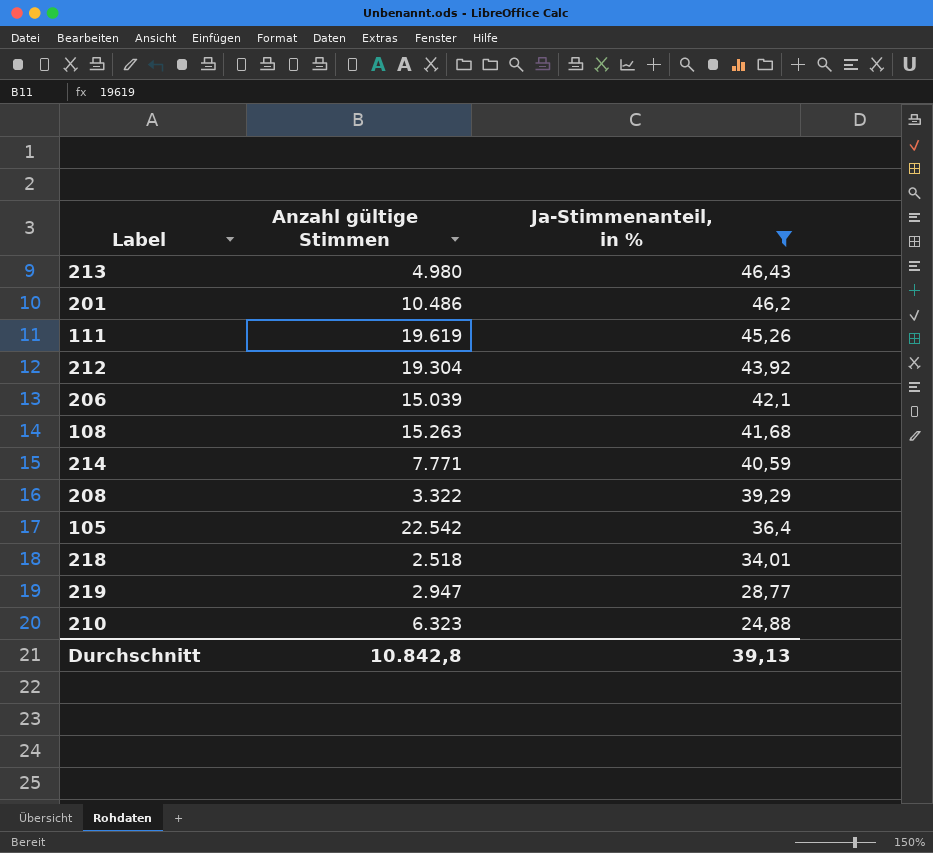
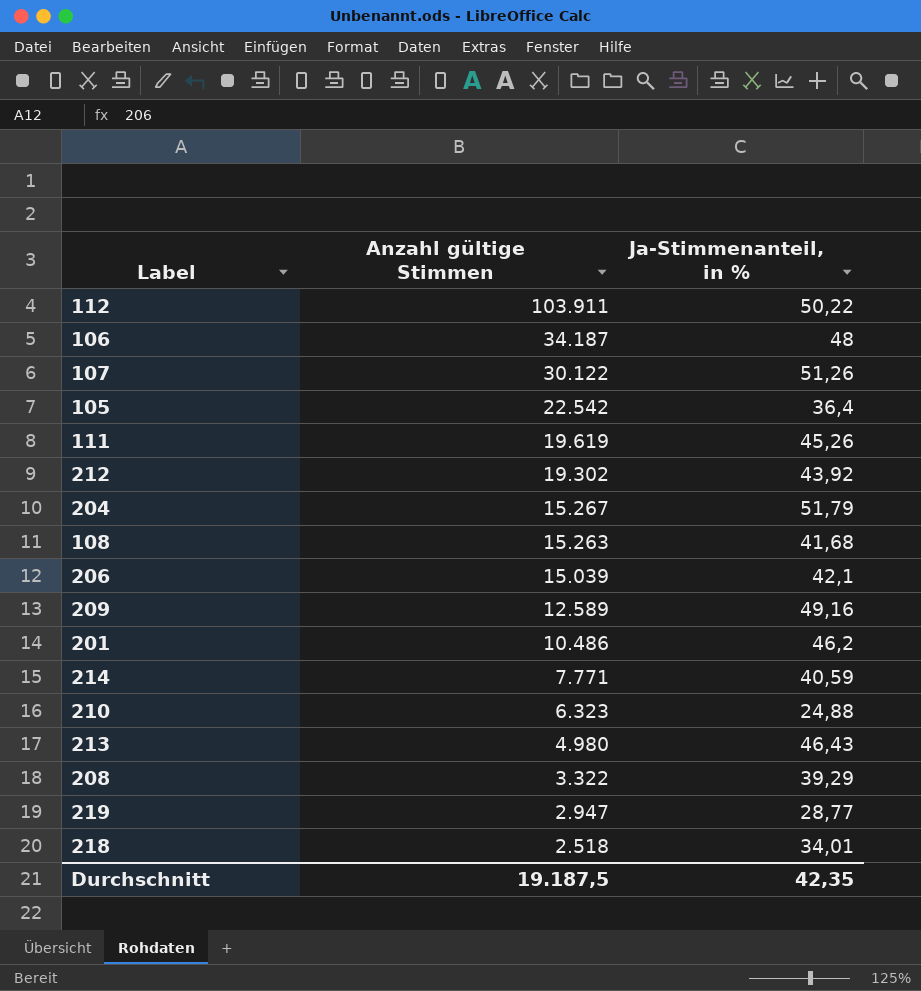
filter: Ja-Stimmenanteil, in % <= 46,43 -> none
row order: Ja-Stimmenanteil, in % descending -> Anzahl gültige Stimmen descending
212 | Anzahl gültige Stimmen: 19.304 -> 19.302
Durchschnitt | Anzahl gültige Stimmen: 10.842,8 -> 19.187,5
Durchschnitt | Ja-Stimmenanteil, in %: 39,13 -> 42,35

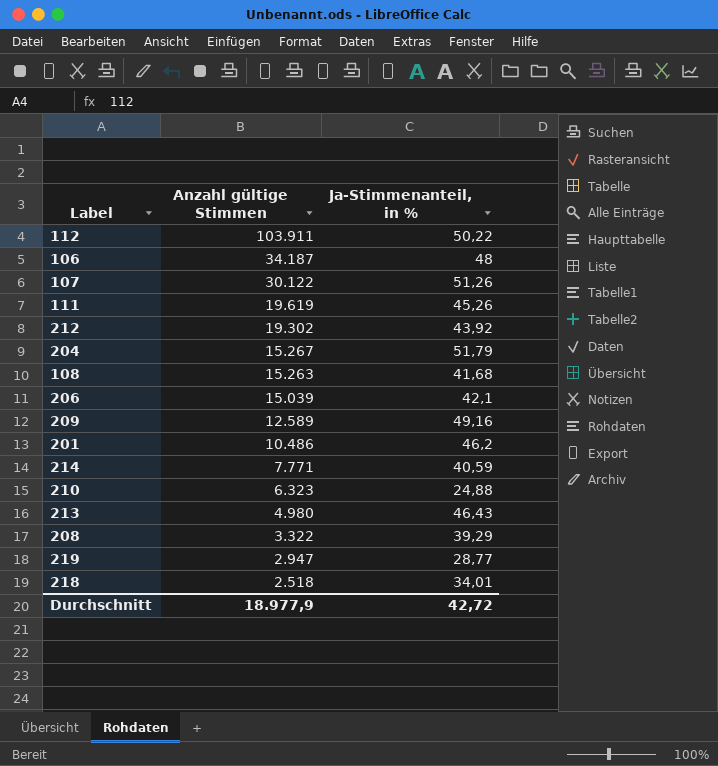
row 105: 22.542 | 36,4 -> none
Durchschnitt | Anzahl gültige Stimmen: 19.187,5 -> 18.977,9
Durchschnitt | Ja-Stimmenanteil, in %: 42,35 -> 42,72

